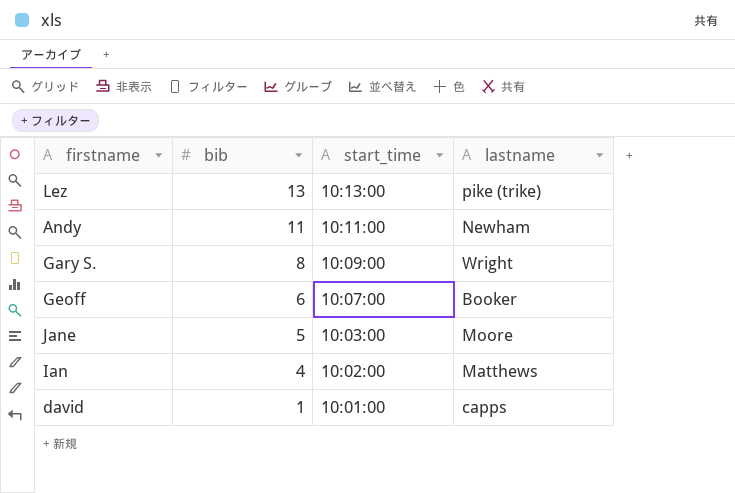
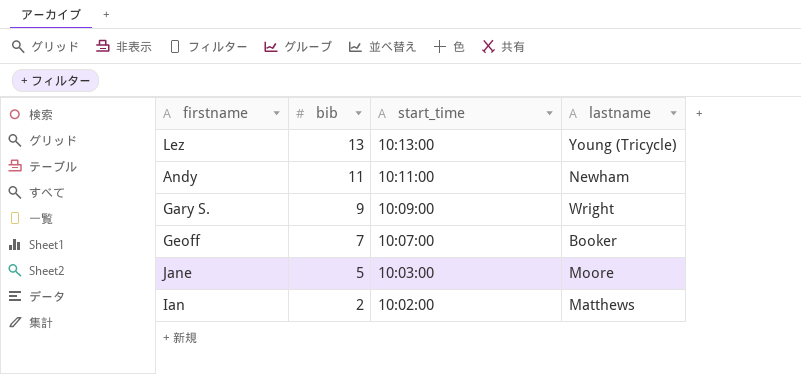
row david: 1 | 10:01:00 | capps -> none
Lez | lastname: pike (trike) -> Young (Tricycle)
Gary S. | bib: 8 -> 9
Geoff | bib: 6 -> 7
Ian | bib: 4 -> 2

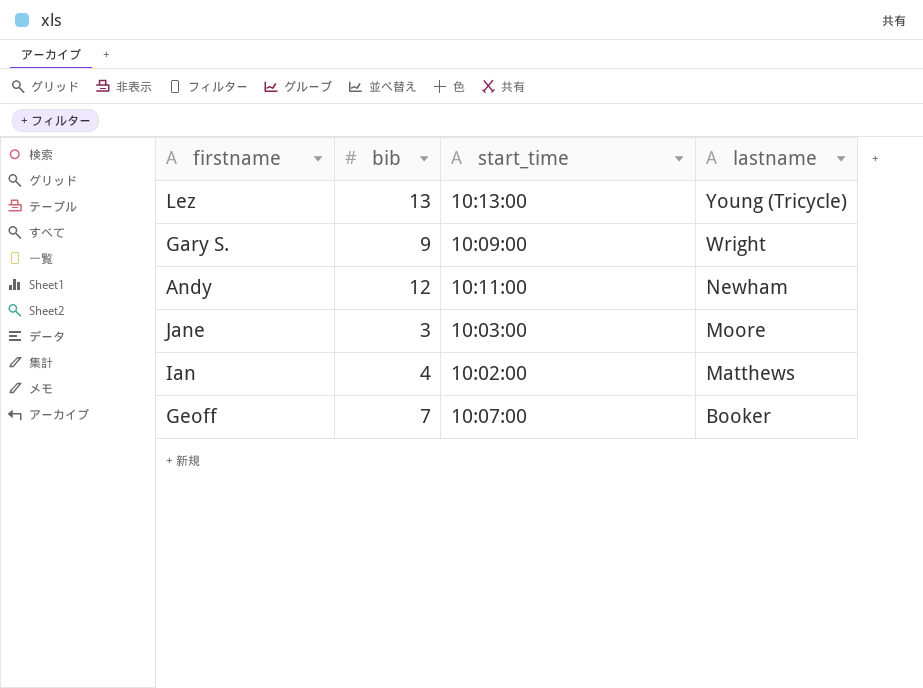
row order: bib descending -> lastname descending
Andy | bib: 11 -> 12
Jane | bib: 5 -> 3
Ian | bib: 2 -> 4

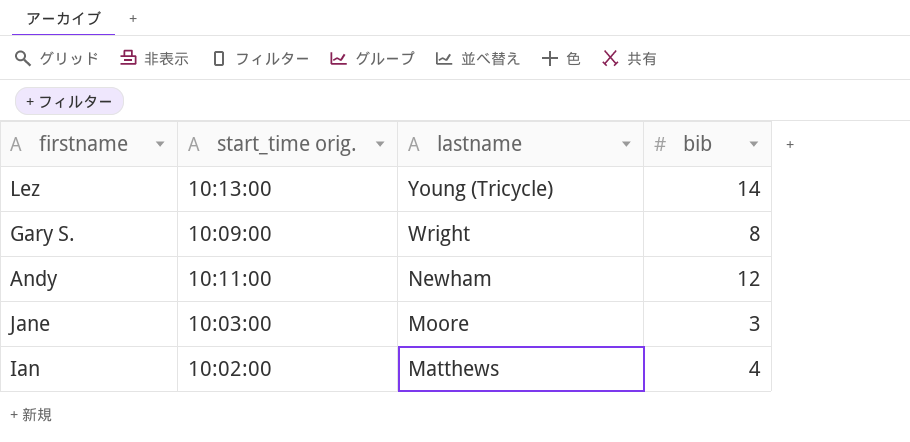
column name: start_time -> start_time orig.
column bib | position: 2 -> 4
row Geoff: 7 | 10:07:00 | Booker -> none
Lez | bib: 13 -> 14
Gary S. | bib: 9 -> 8

